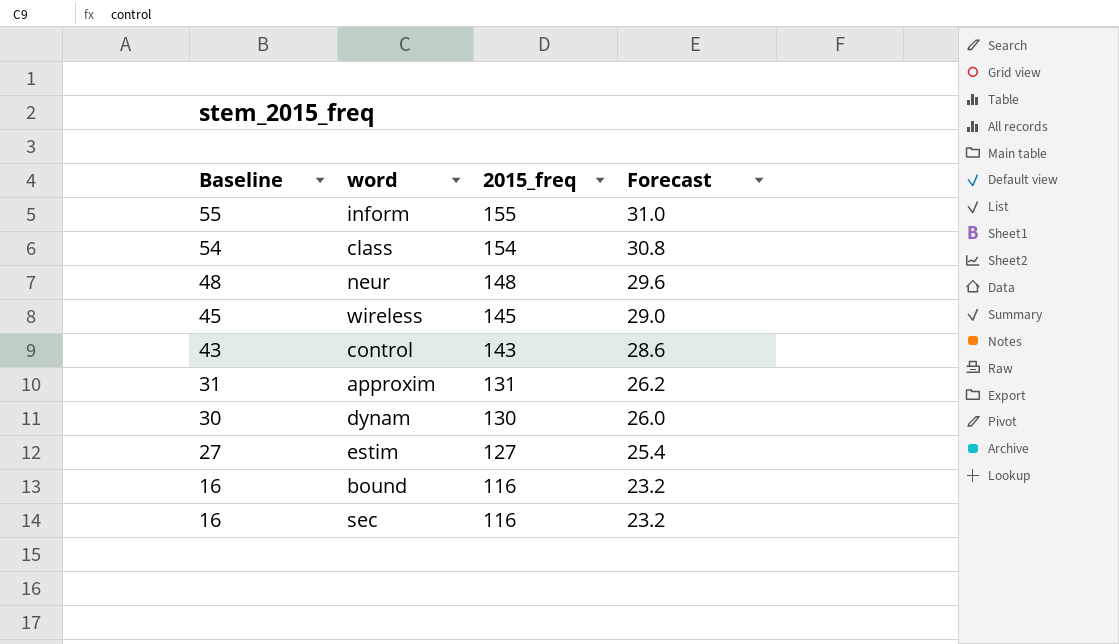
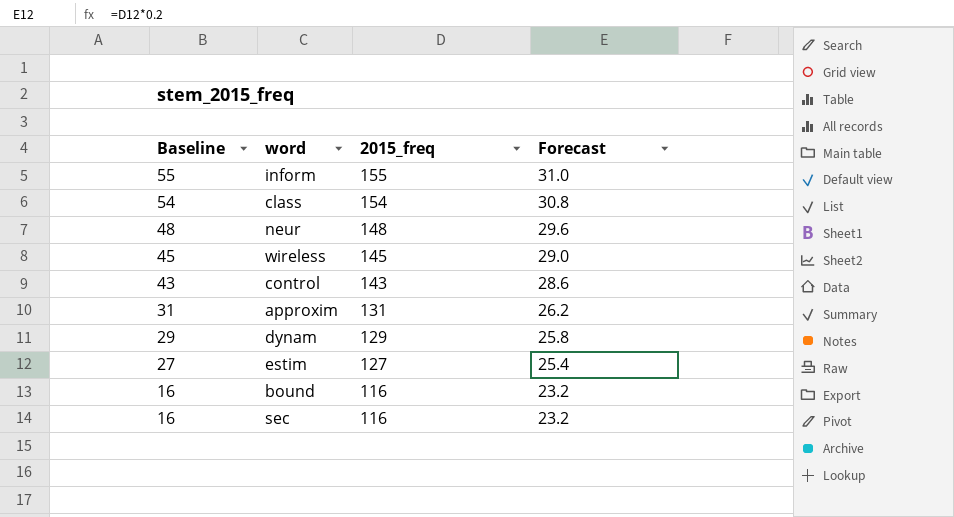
dynam | Baseline: 30 -> 29
dynam | 2015_freq: 130 -> 129
dynam | Forecast: 26.0 -> 25.8

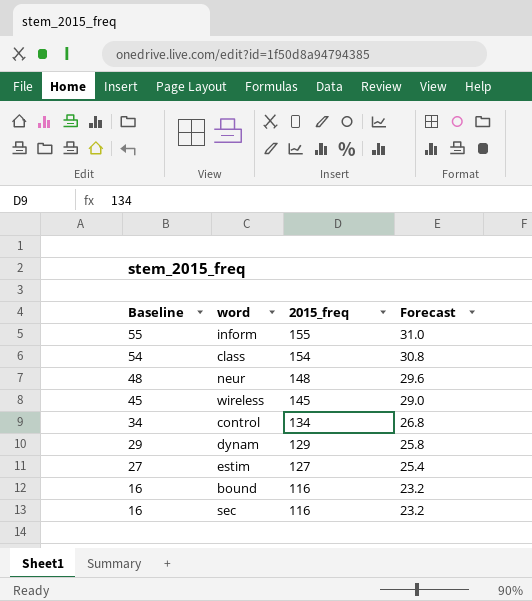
row approxim: 31 | 131 | 26.2 -> none
control | Baseline: 43 -> 34
control | 2015_freq: 143 -> 134
control | Forecast: 28.6 -> 26.8

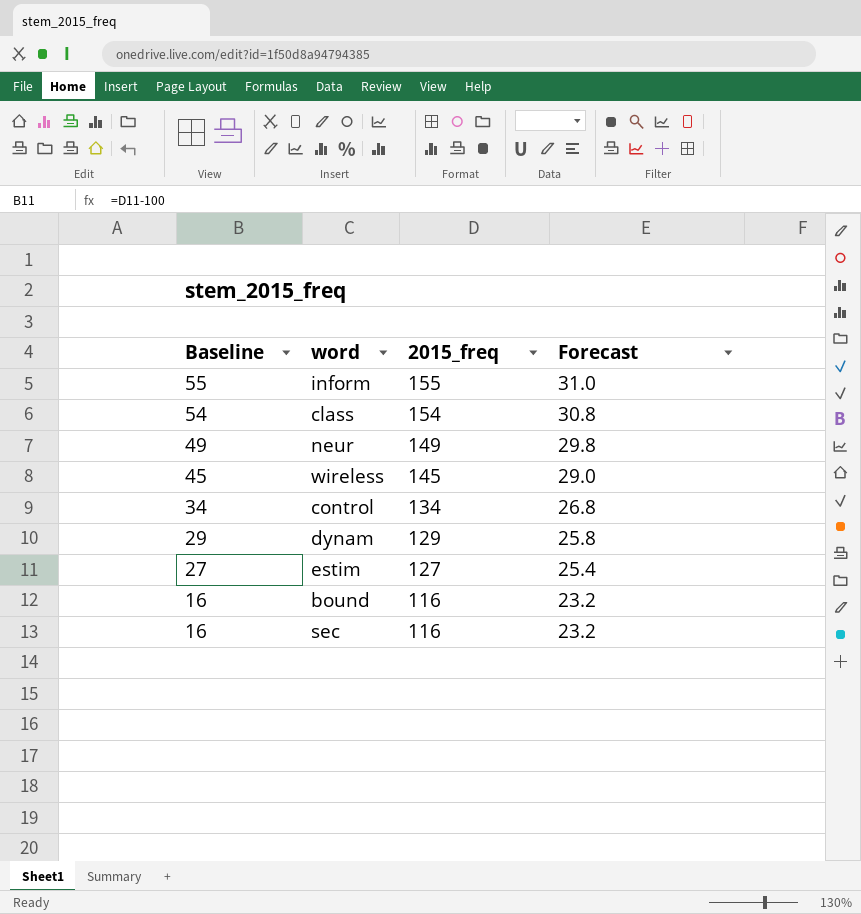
neur | Baseline: 48 -> 49
neur | 2015_freq: 148 -> 149
neur | Forecast: 29.6 -> 29.8

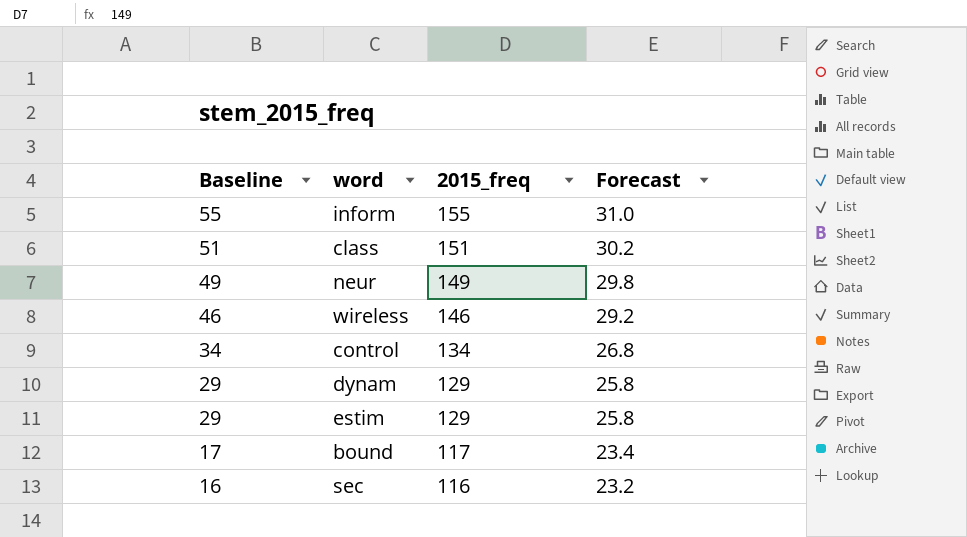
class | Baseline: 54 -> 51
class | 2015_freq: 154 -> 151
class | Forecast: 30.8 -> 30.2
wireless | Baseline: 45 -> 46
wireless | 2015_freq: 145 -> 146
wireless | Forecast: 29.0 -> 29.2
estim | Baseline: 27 -> 29
estim | 2015_freq: 127 -> 129
estim | Forecast: 25.4 -> 25.8
bound | Baseline: 16 -> 17
bound | 2015_freq: 116 -> 117
bound | Forecast: 23.2 -> 23.4

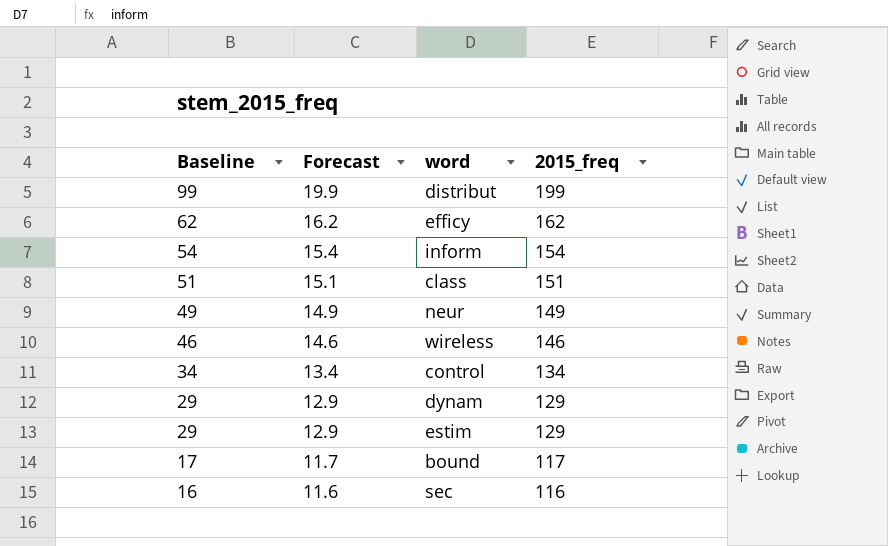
column Forecast | formula: [2015_freq] * 0.2 -> [2015_freq] * 0.1
column Forecast | position: 4 -> 2
row distribut: none -> 99 | 19.9 | 199
row efficy: none -> 62 | 16.2 | 162
inform | Baseline: 55 -> 54
inform | 2015_freq: 155 -> 154

